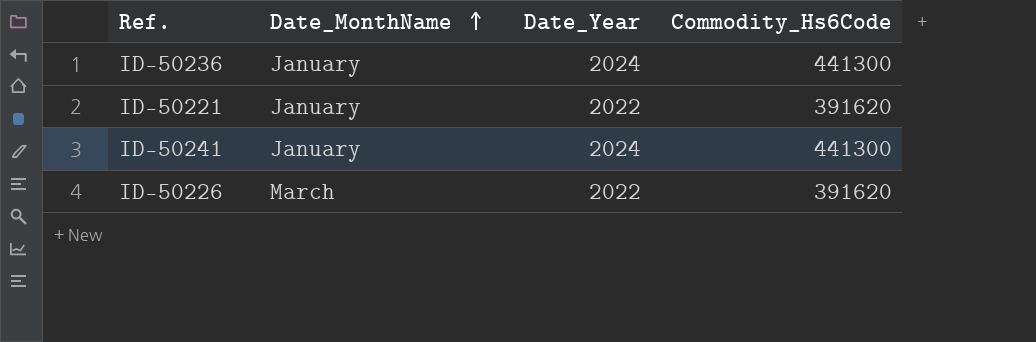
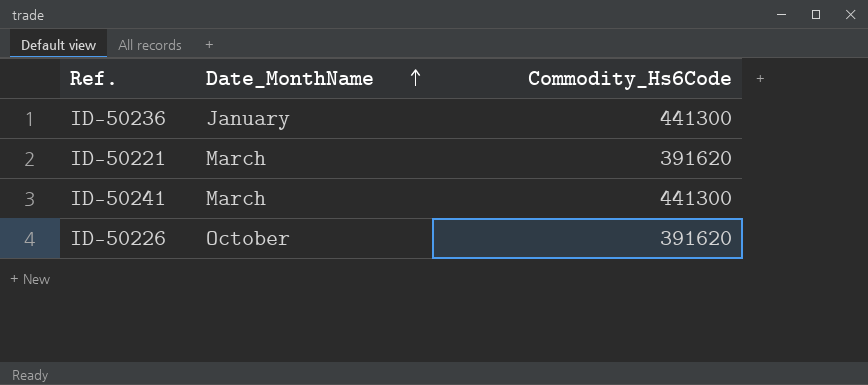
column Date_Year | position: 3 -> none
ID-50221 | Date_MonthName: January -> March
ID-50241 | Date_MonthName: January -> March
ID-50226 | Date_MonthName: March -> October

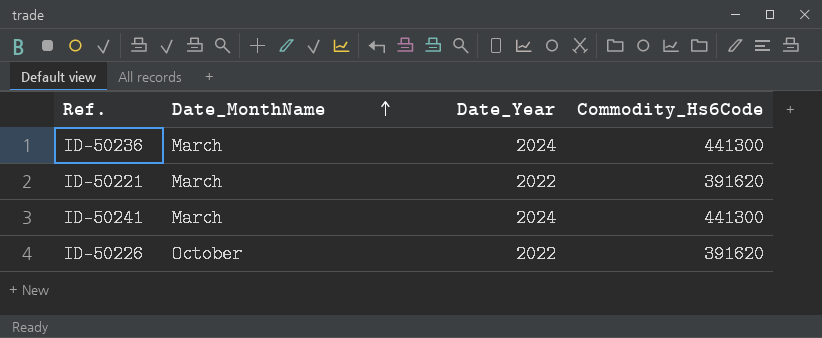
column Date_Year | position: none -> 3
ID-50236 | Date_MonthName: January -> March

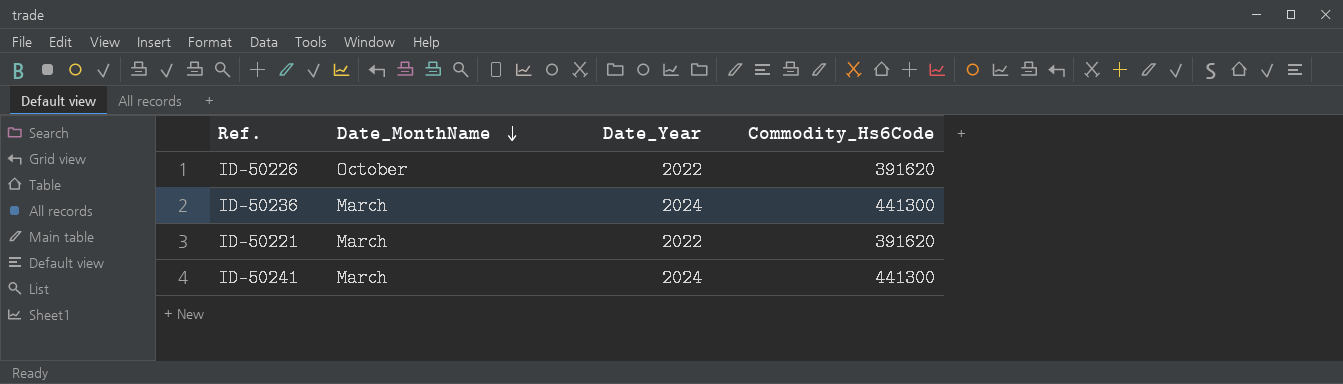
row order: Date_MonthName ascending -> Date_MonthName descending

